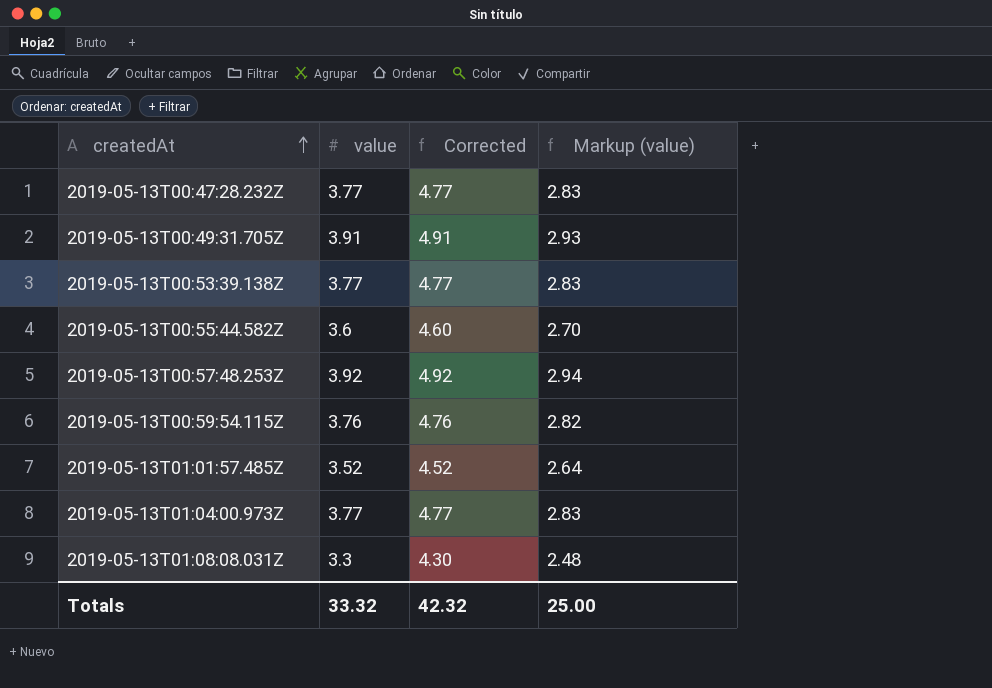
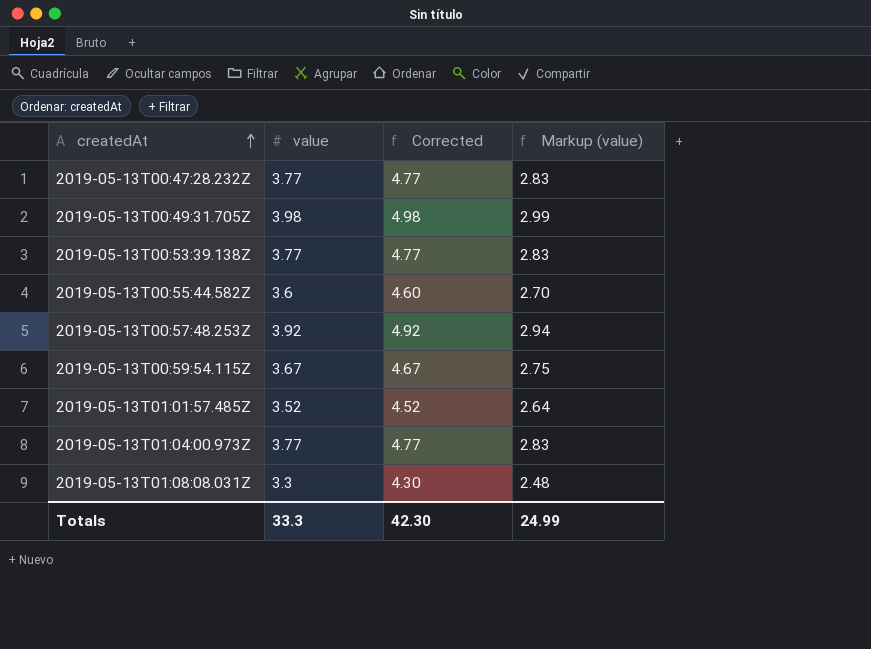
2019-05-13T00:49:31.705Z | value: 3.91 -> 3.98
2019-05-13T00:49:31.705Z | Corrected: 4.91 -> 4.98
2019-05-13T00:49:31.705Z | Markup (value): 2.93 -> 2.99
2019-05-13T00:59:54.115Z | value: 3.76 -> 3.67
2019-05-13T00:59:54.115Z | Corrected: 4.76 -> 4.67
2019-05-13T00:59:54.115Z | Markup (value): 2.82 -> 2.75
Totals | value: 33.32 -> 33.3
Totals | Corrected: 42.32 -> 42.30
Totals | Markup (value): 25.00 -> 24.99

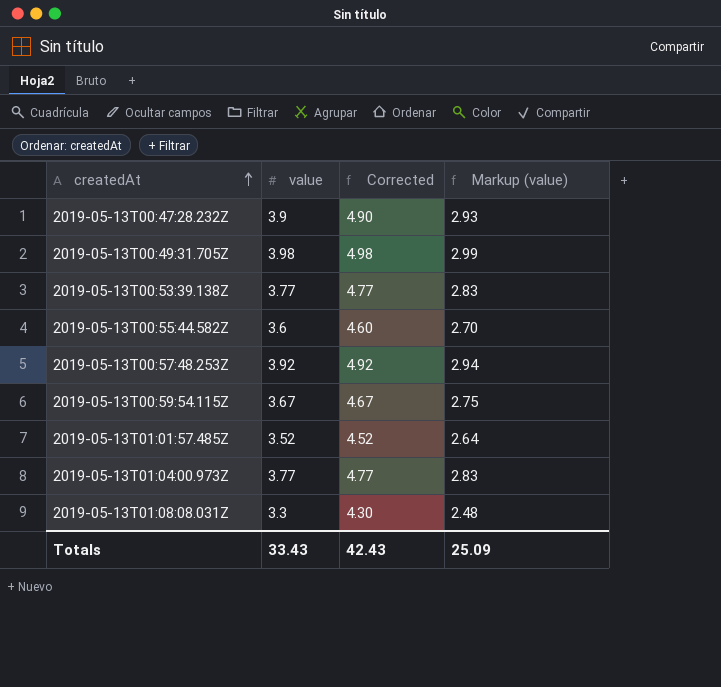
2019-05-13T00:47:28.232Z | value: 3.77 -> 3.9
2019-05-13T00:47:28.232Z | Corrected: 4.77 -> 4.90
2019-05-13T00:47:28.232Z | Markup (value): 2.83 -> 2.93
Totals | value: 33.3 -> 33.43
Totals | Corrected: 42.30 -> 42.43
Totals | Markup (value): 24.99 -> 25.09

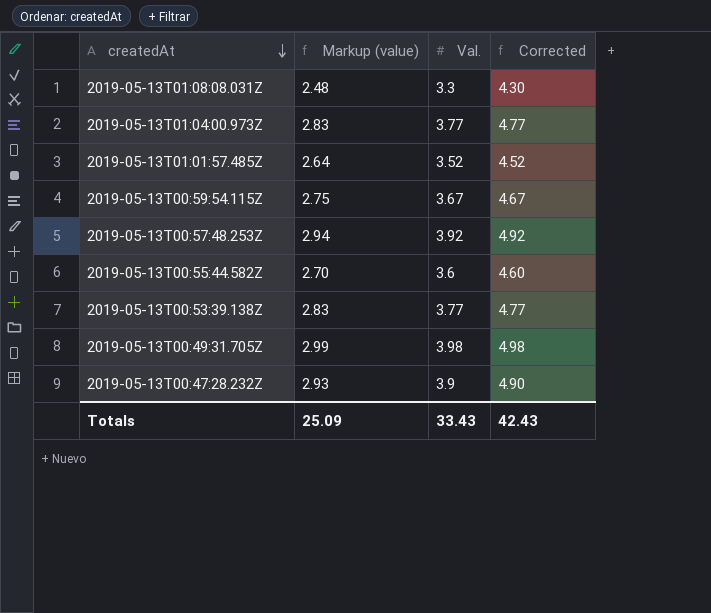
row order: createdAt ascending -> createdAt descending
column Markup (value) | position: 4 -> 2
column name: value -> Val.

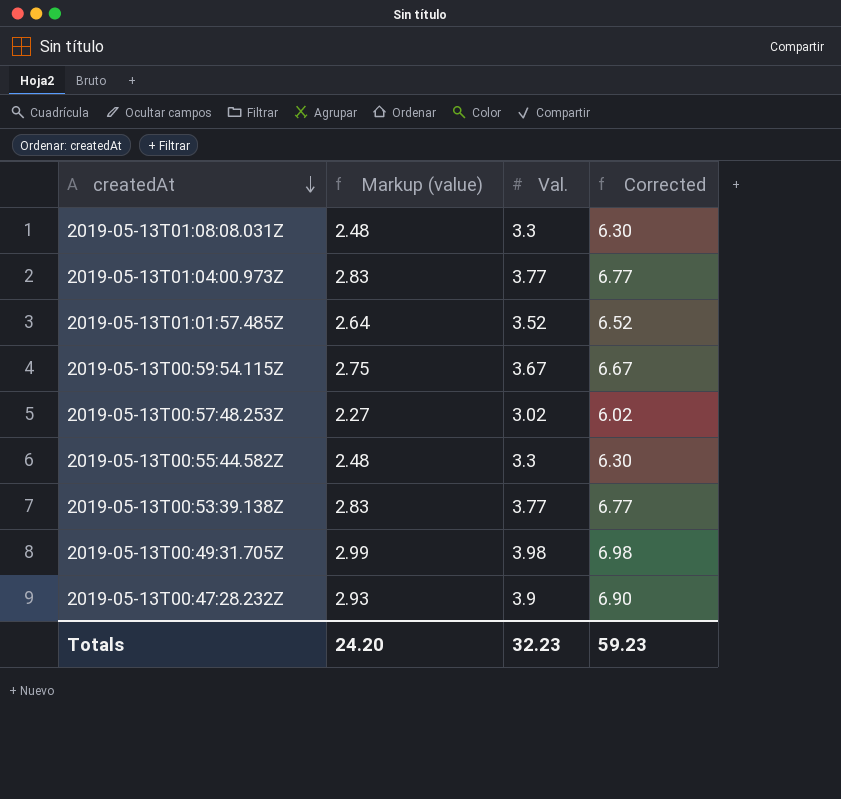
column Corrected | formula: [Val.] + 1 -> [Val.] + 3
2019-05-13T00:57:48.253Z | Markup (value): 2.94 -> 2.27
2019-05-13T00:57:48.253Z | Val.: 3.92 -> 3.02
2019-05-13T00:55:44.582Z | Markup (value): 2.70 -> 2.48
2019-05-13T00:55:44.582Z | Val.: 3.6 -> 3.3
Totals | Markup (value): 25.09 -> 24.20
Totals | Val.: 33.43 -> 32.23
Totals | Corrected: 42.43 -> 59.23

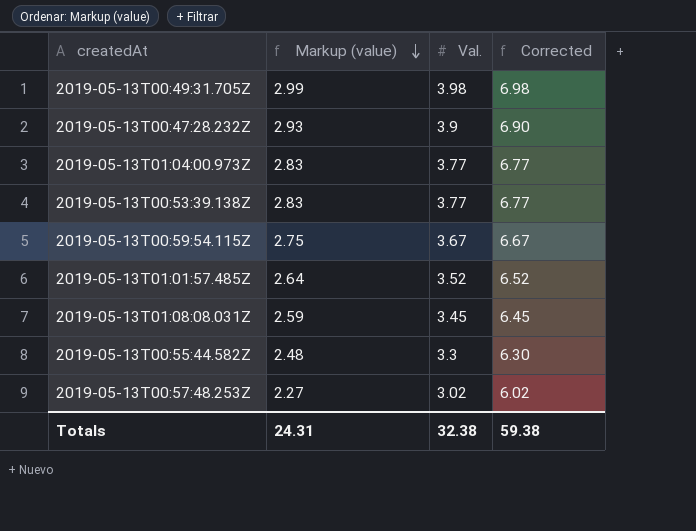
row order: createdAt descending -> Markup (value) descending
2019-05-13T01:08:08.031Z | Markup (value): 2.48 -> 2.59
2019-05-13T01:08:08.031Z | Val.: 3.3 -> 3.45
2019-05-13T01:08:08.031Z | Corrected: 6.30 -> 6.45
Totals | Markup (value): 24.20 -> 24.31
Totals | Val.: 32.23 -> 32.38
Totals | Corrected: 59.23 -> 59.38

